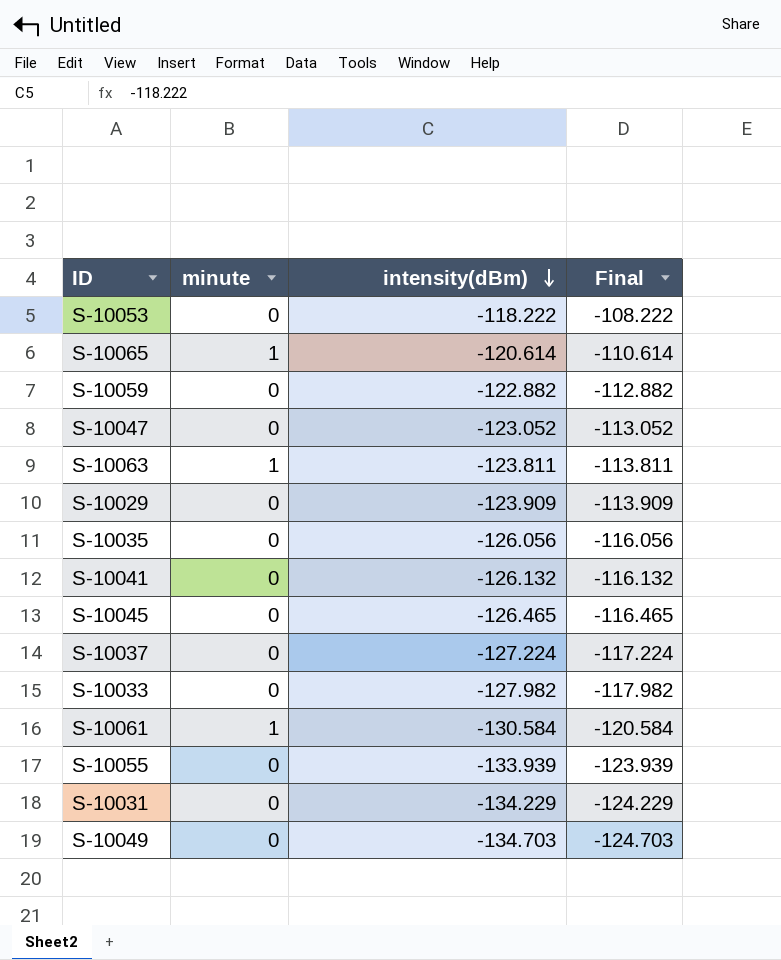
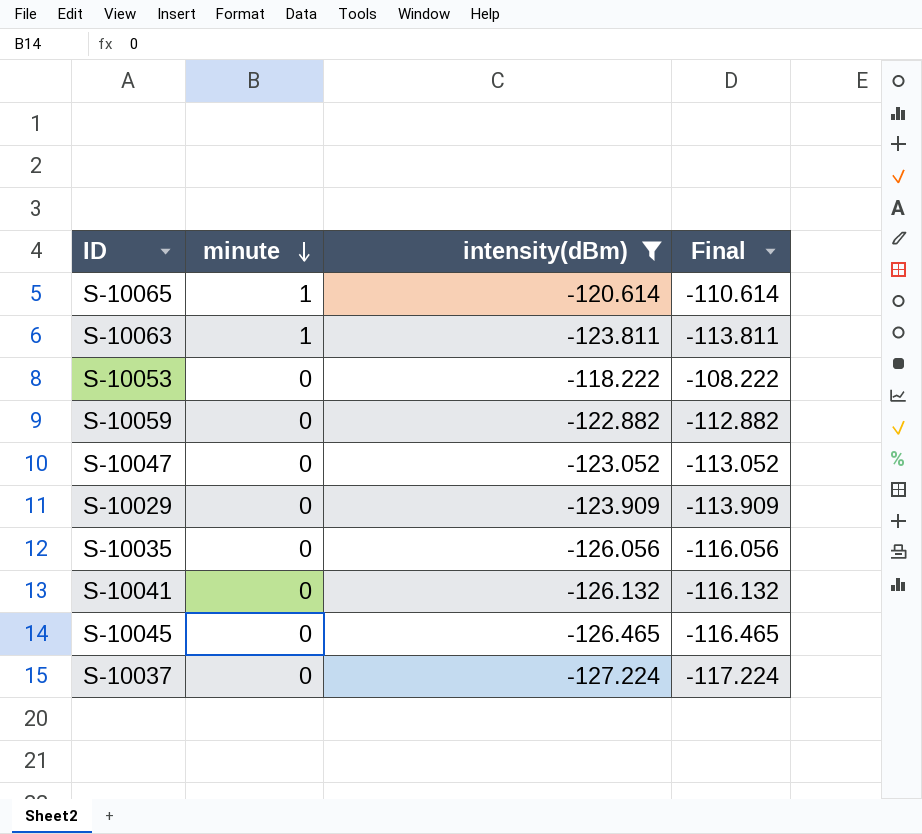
filter: none -> intensity(dBm) >= -127.224
row order: intensity(dBm) descending -> minute descending

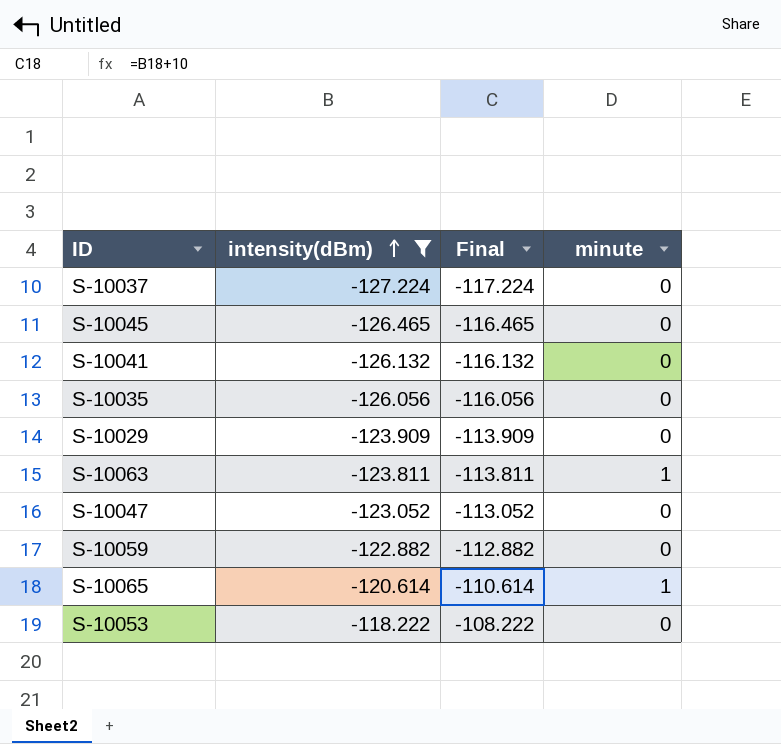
row order: minute descending -> intensity(dBm) ascending
column minute | position: 2 -> 4

